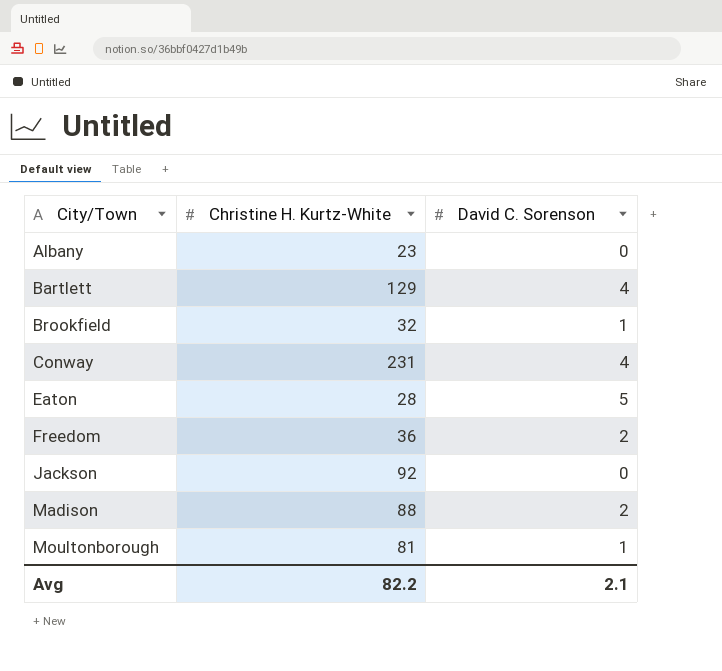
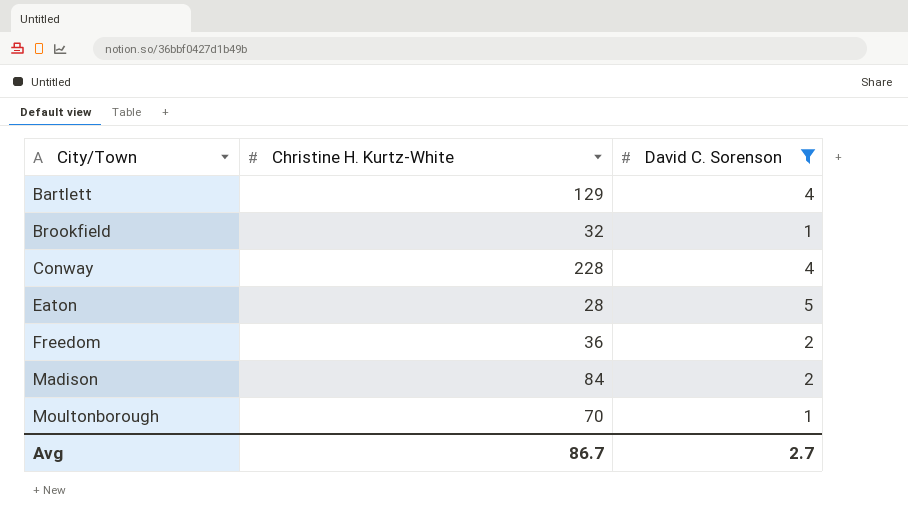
filter: none -> David C. Sorenson != 0
Conway | Christine H. Kurtz-White: 231 -> 228
Madison | Christine H. Kurtz-White: 88 -> 84
Moultonborough | Christine H. Kurtz-White: 81 -> 70
Avg | Christine H. Kurtz-White: 82.2 -> 86.7
Avg | David C. Sorenson: 2.1 -> 2.7

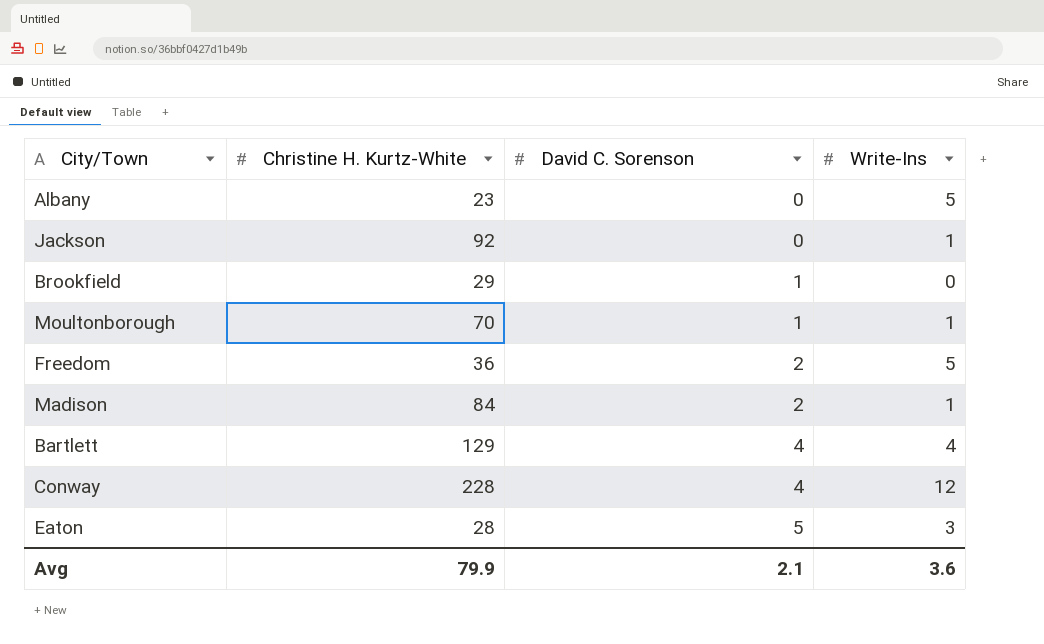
filter: David C. Sorenson != 0 -> none
row order: City/Town ascending -> David C. Sorenson ascending
column Write-Ins | position: none -> 4
Brookfield | Christine H. Kurtz-White: 32 -> 29
Avg | Christine H. Kurtz-White: 86.7 -> 79.9
Avg | David C. Sorenson: 2.7 -> 2.1

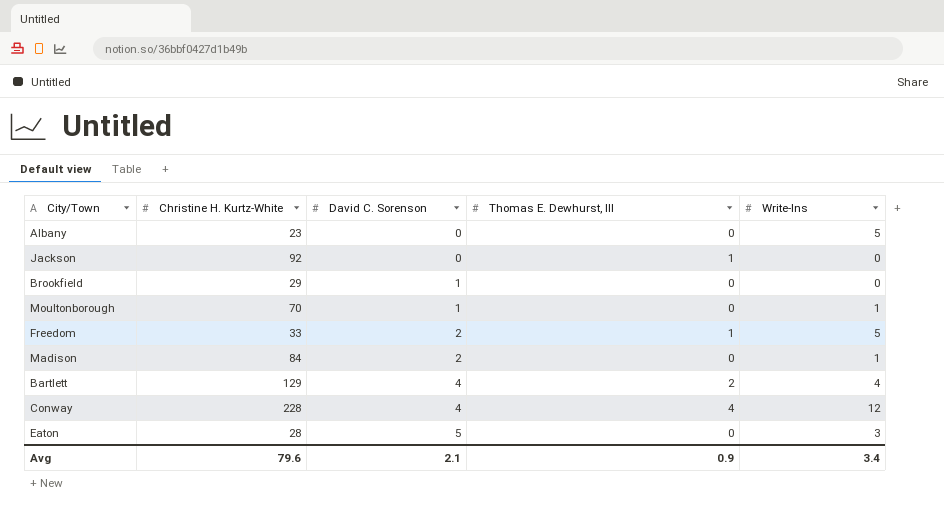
column Thomas E. Dewhurst, III | position: none -> 4
Jackson | Write-Ins: 1 -> 0
Freedom | Christine H. Kurtz-White: 36 -> 33
Avg | Christine H. Kurtz-White: 79.9 -> 79.6
Avg | Write-Ins: 3.6 -> 3.4

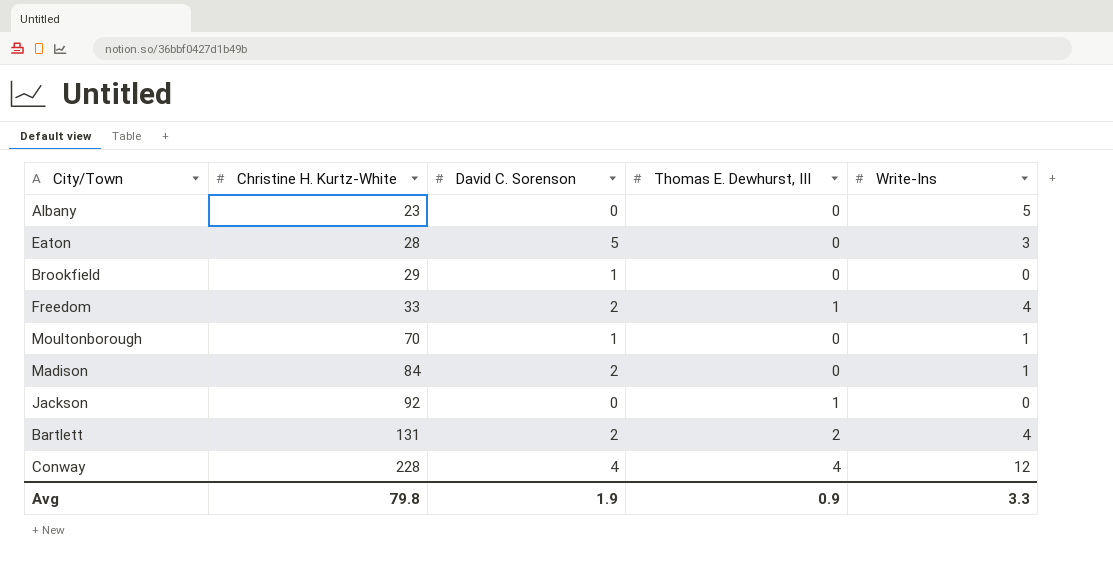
row order: David C. Sorenson ascending -> Christine H. Kurtz-White ascending
Freedom | Write-Ins: 5 -> 4
Bartlett | Christine H. Kurtz-White: 129 -> 131
Bartlett | David C. Sorenson: 4 -> 2
Avg | Christine H. Kurtz-White: 79.6 -> 79.8
Avg | David C. Sorenson: 2.1 -> 1.9
Avg | Write-Ins: 3.4 -> 3.3

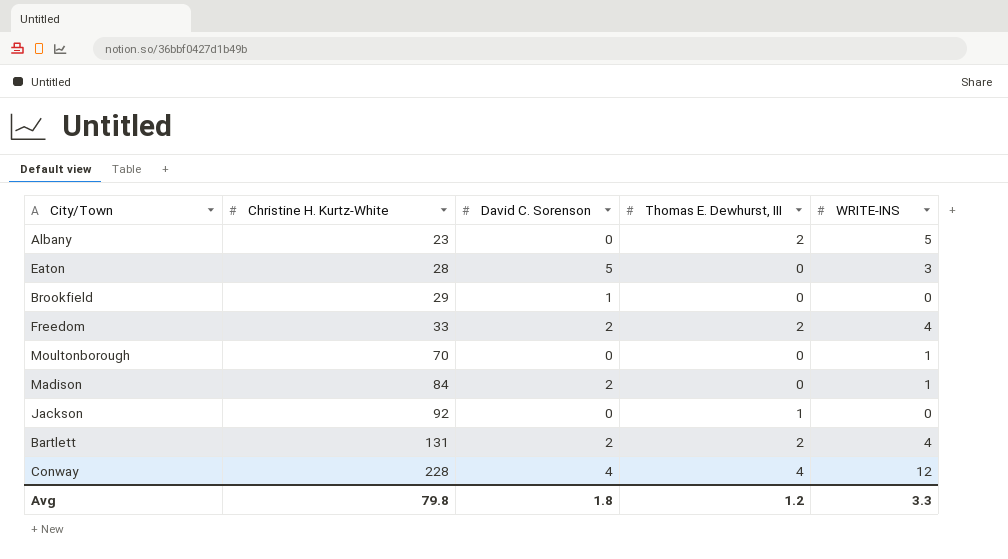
column name: Write-Ins -> WRITE-INS
Albany | Thomas E. Dewhurst, III: 0 -> 2
Freedom | Thomas E. Dewhurst, III: 1 -> 2
Moultonborough | David C. Sorenson: 1 -> 0
Avg | David C. Sorenson: 1.9 -> 1.8
Avg | Thomas E. Dewhurst, III: 0.9 -> 1.2

